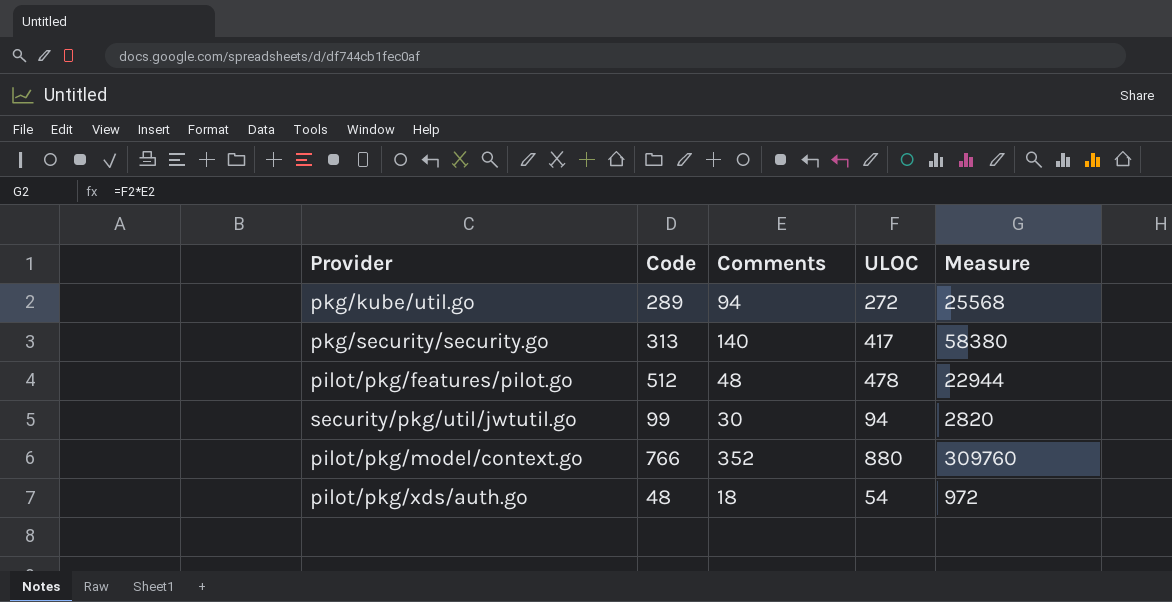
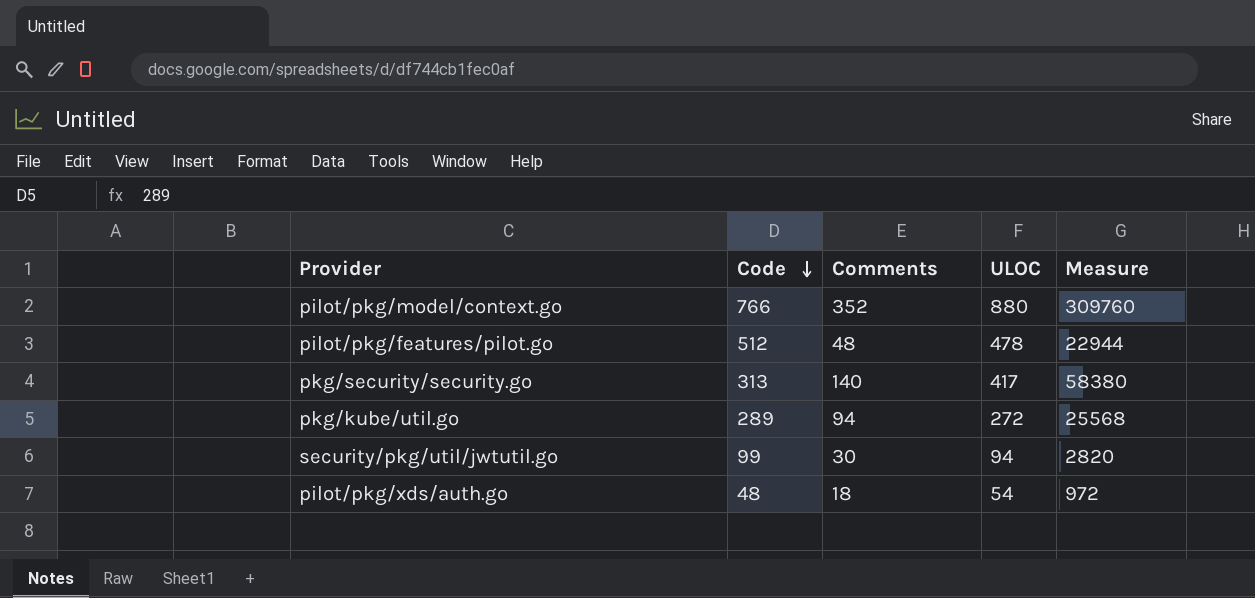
row order: none -> Code descending

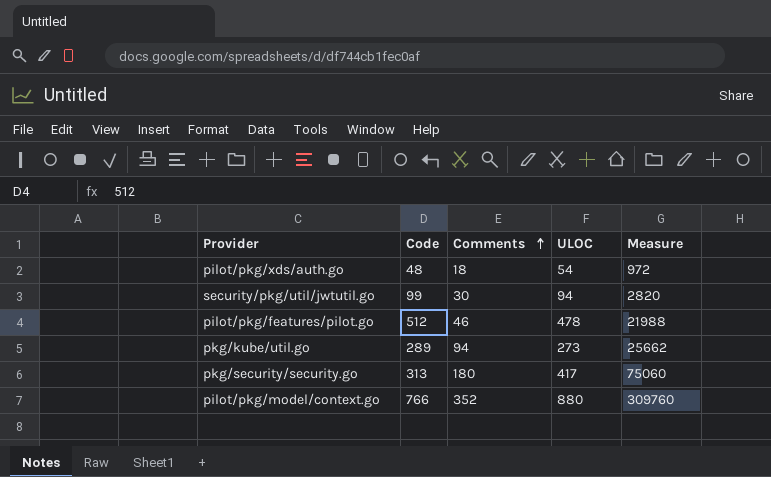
row order: Code descending -> Comments ascending
pilot/pkg/features/pilot.go | Comments: 48 -> 46
pilot/pkg/features/pilot.go | Measure: 22944 -> 21988
pkg/kube/util.go | ULOC: 272 -> 273
pkg/kube/util.go | Measure: 25568 -> 25662
pkg/security/security.go | Comments: 140 -> 180
pkg/security/security.go | Measure: 58380 -> 75060

